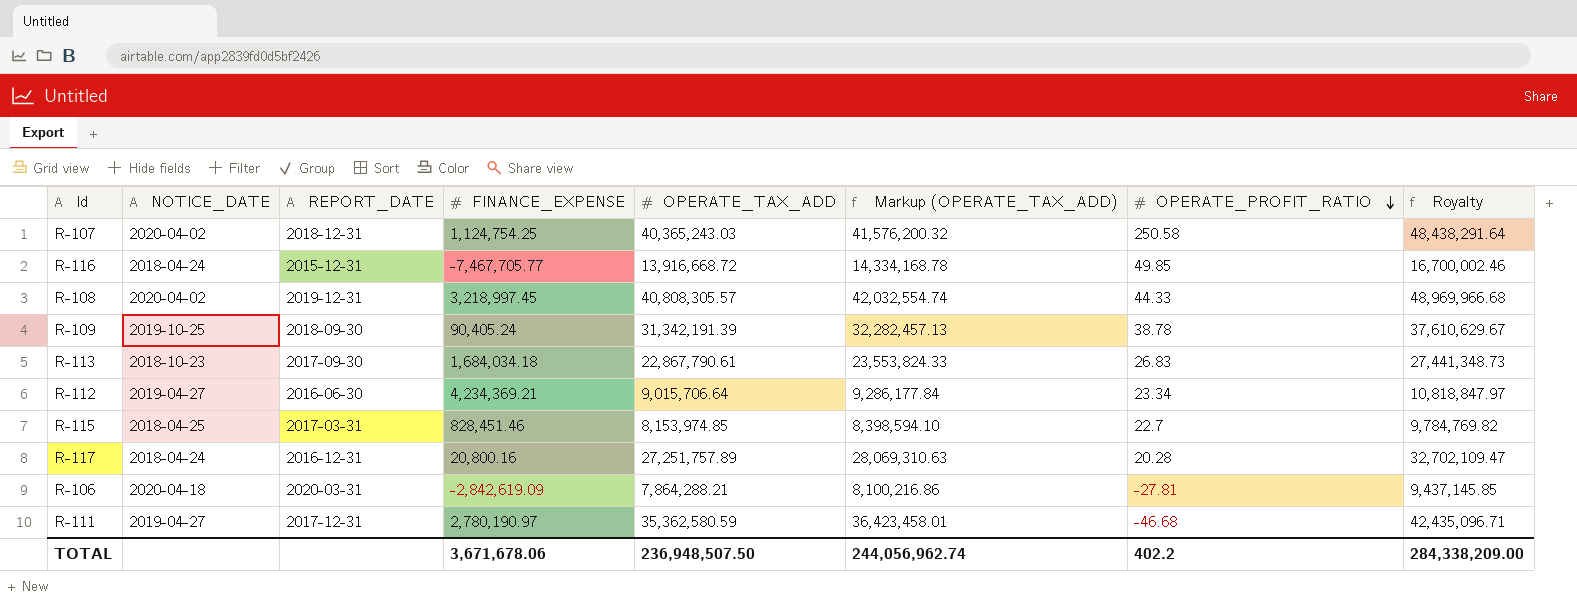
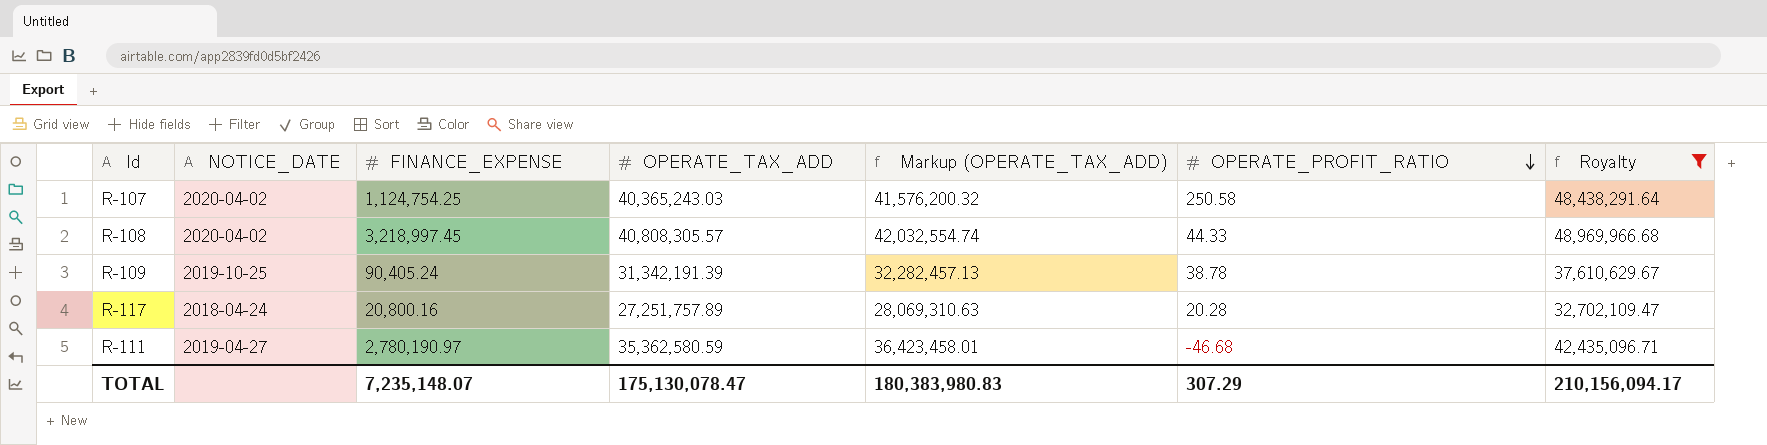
filter: none -> Royalty >= 32,702,109.47
column REPORT_DATE | position: 3 -> none
TOTAL | FINANCE_EXPENSE: 3,671,678.06 -> 7,235,148.07
TOTAL | OPERATE_TAX_ADD: 236,948,507.50 -> 175,130,078.47
TOTAL | Markup (OPERATE_TAX_ADD): 244,056,962.74 -> 180,383,980.83
TOTAL | OPERATE_PROFIT_RATIO: 402.2 -> 307.29
TOTAL | Royalty: 284,338,209.00 -> 210,156,094.17

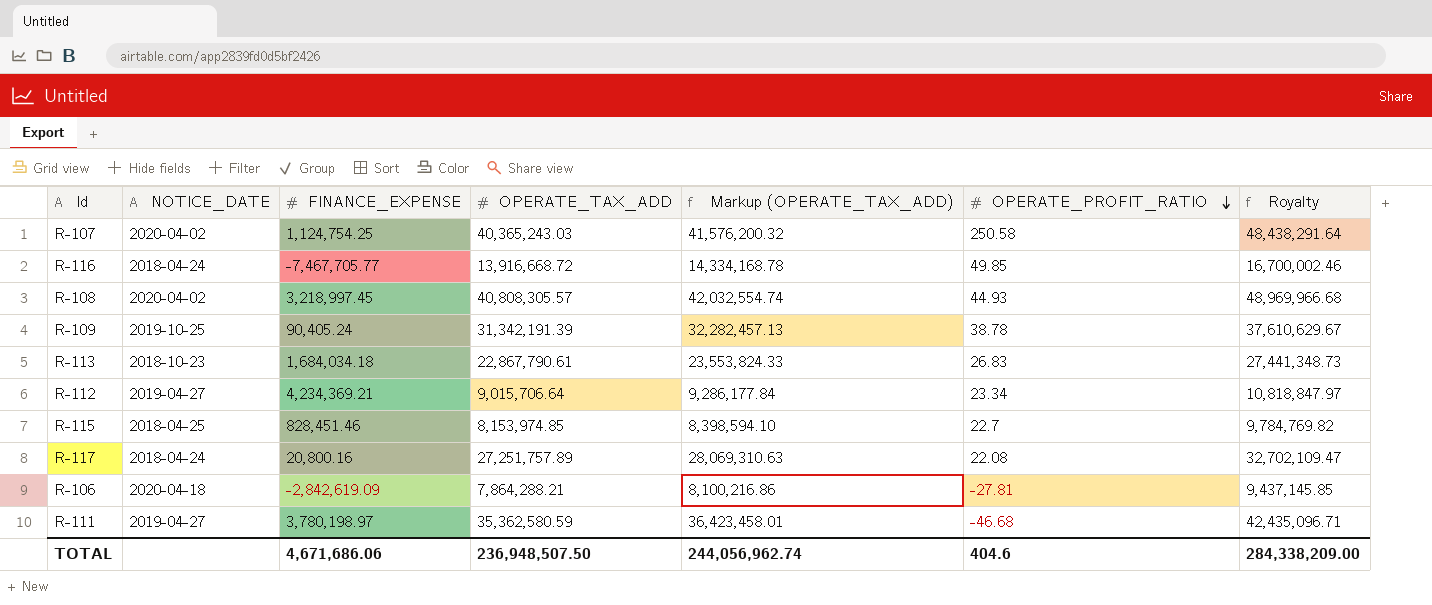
filter: Royalty >= 32,702,109.47 -> none
R-108 | OPERATE_PROFIT_RATIO: 44.33 -> 44.93
R-117 | OPERATE_PROFIT_RATIO: 20.28 -> 22.08
R-111 | FINANCE_EXPENSE: 2,780,190.97 -> 3,780,198.97
TOTAL | FINANCE_EXPENSE: 7,235,148.07 -> 4,671,686.06
TOTAL | OPERATE_TAX_ADD: 175,130,078.47 -> 236,948,507.50
TOTAL | Markup (OPERATE_TAX_ADD): 180,383,980.83 -> 244,056,962.74
TOTAL | OPERATE_PROFIT_RATIO: 307.29 -> 404.6
TOTAL | Royalty: 210,156,094.17 -> 284,338,209.00

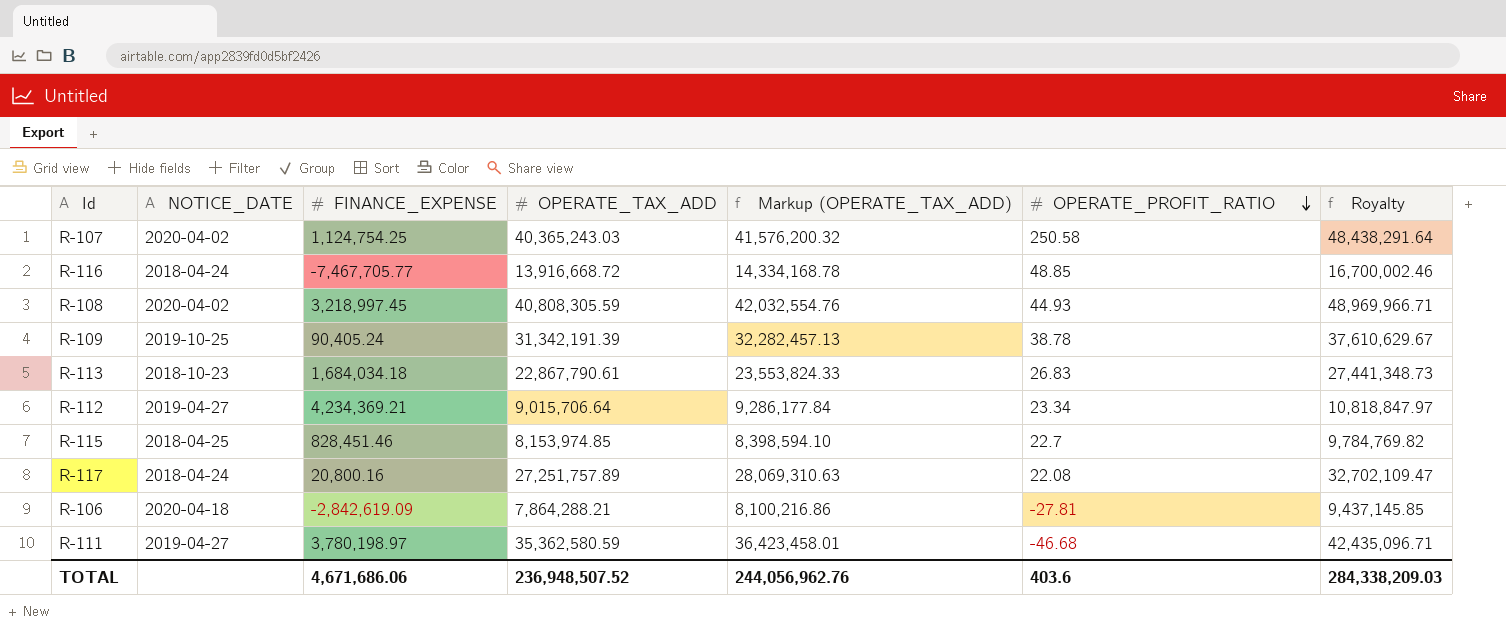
R-116 | OPERATE_PROFIT_RATIO: 49.85 -> 48.85
R-108 | OPERATE_TAX_ADD: 40,808,305.57 -> 40,808,305.59
R-108 | Markup (OPERATE_TAX_ADD): 42,032,554.74 -> 42,032,554.76
R-108 | Royalty: 48,969,966.68 -> 48,969,966.71
TOTAL | OPERATE_TAX_ADD: 236,948,507.50 -> 236,948,507.52
TOTAL | Markup (OPERATE_TAX_ADD): 244,056,962.74 -> 244,056,962.76
TOTAL | OPERATE_PROFIT_RATIO: 404.6 -> 403.6
TOTAL | Royalty: 284,338,209.00 -> 284,338,209.03

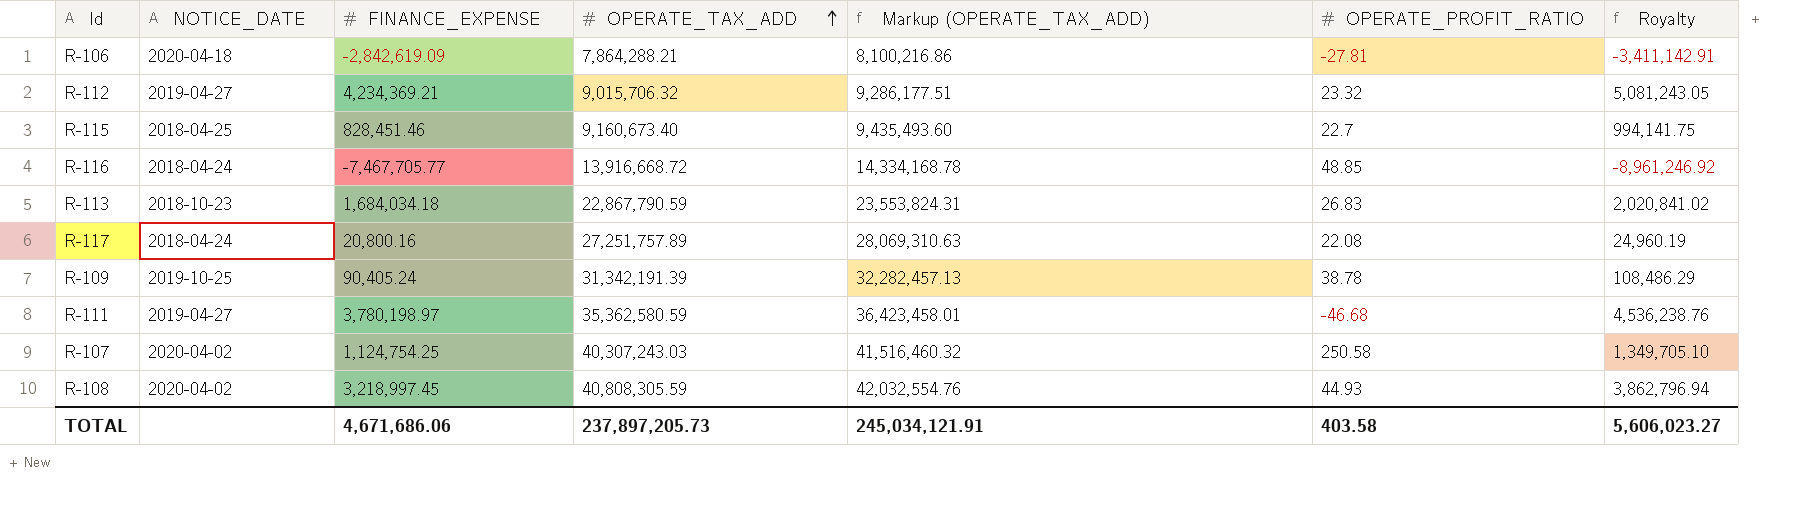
row order: OPERATE_PROFIT_RATIO descending -> OPERATE_TAX_ADD ascending
column Royalty | formula: [OPERATE_TAX_ADD] * 1.2 -> [FINANCE_EXPENSE] * 1.2
R-112 | OPERATE_TAX_ADD: 9,015,706.64 -> 9,015,706.32
R-112 | Markup (OPERATE_TAX_ADD): 9,286,177.84 -> 9,286,177.51
R-112 | OPERATE_PROFIT_RATIO: 23.34 -> 23.32
R-115 | OPERATE_TAX_ADD: 8,153,974.85 -> 9,160,673.40
R-115 | Markup (OPERATE_TAX_ADD): 8,398,594.10 -> 9,435,493.60
R-113 | OPERATE_TAX_ADD: 22,867,790.61 -> 22,867,790.59
R-113 | Markup (OPERATE_TAX_ADD): 23,553,824.33 -> 23,553,824.31
R-107 | OPERATE_TAX_ADD: 40,365,243.03 -> 40,307,243.03
R-107 | Markup (OPERATE_TAX_ADD): 41,576,200.32 -> 41,516,460.32
TOTAL | OPERATE_TAX_ADD: 236,948,507.52 -> 237,897,205.73
TOTAL | Markup (OPERATE_TAX_ADD): 244,056,962.76 -> 245,034,121.91
TOTAL | OPERATE_PROFIT_RATIO: 403.6 -> 403.58
TOTAL | Royalty: 284,338,209.03 -> 5,606,023.27

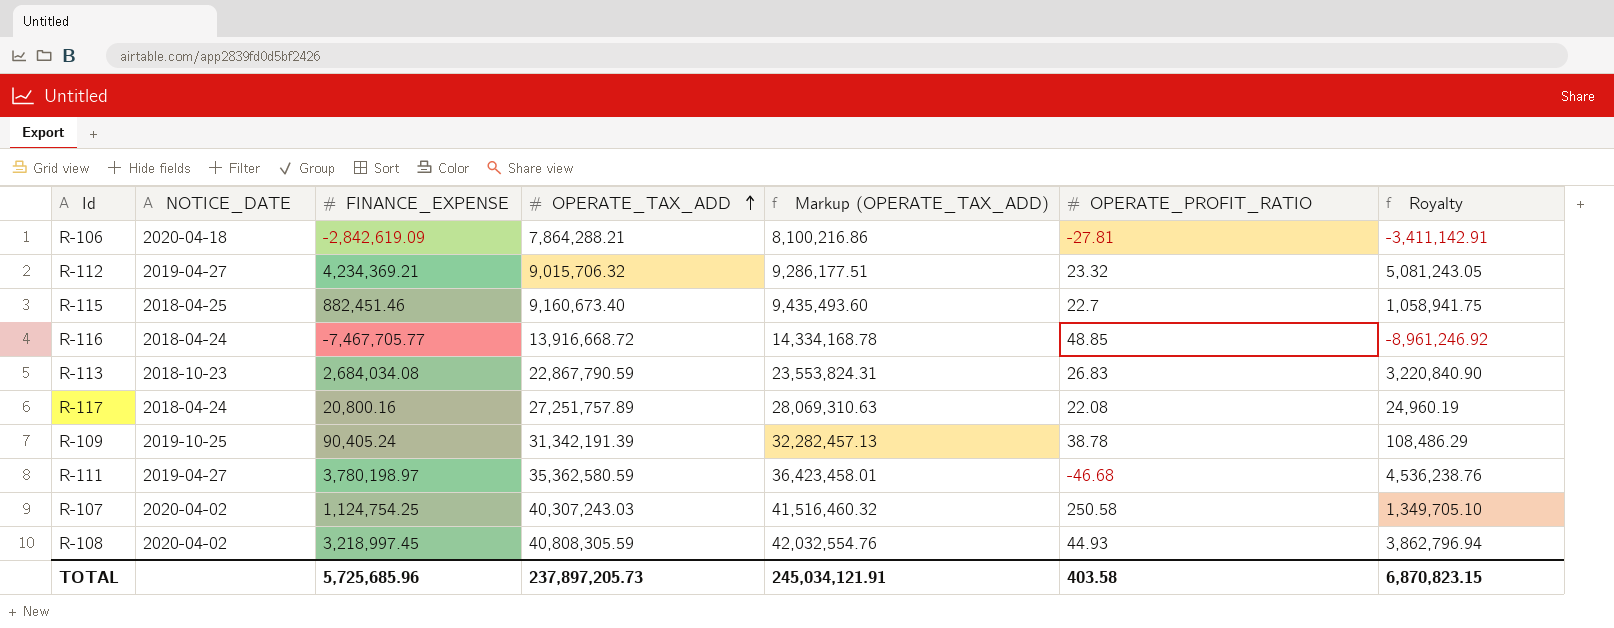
R-115 | FINANCE_EXPENSE: 828,451.46 -> 882,451.46
R-115 | Royalty: 994,141.75 -> 1,058,941.75
R-113 | FINANCE_EXPENSE: 1,684,034.18 -> 2,684,034.08
R-113 | Royalty: 2,020,841.02 -> 3,220,840.90
TOTAL | FINANCE_EXPENSE: 4,671,686.06 -> 5,725,685.96
TOTAL | Royalty: 5,606,023.27 -> 6,870,823.15

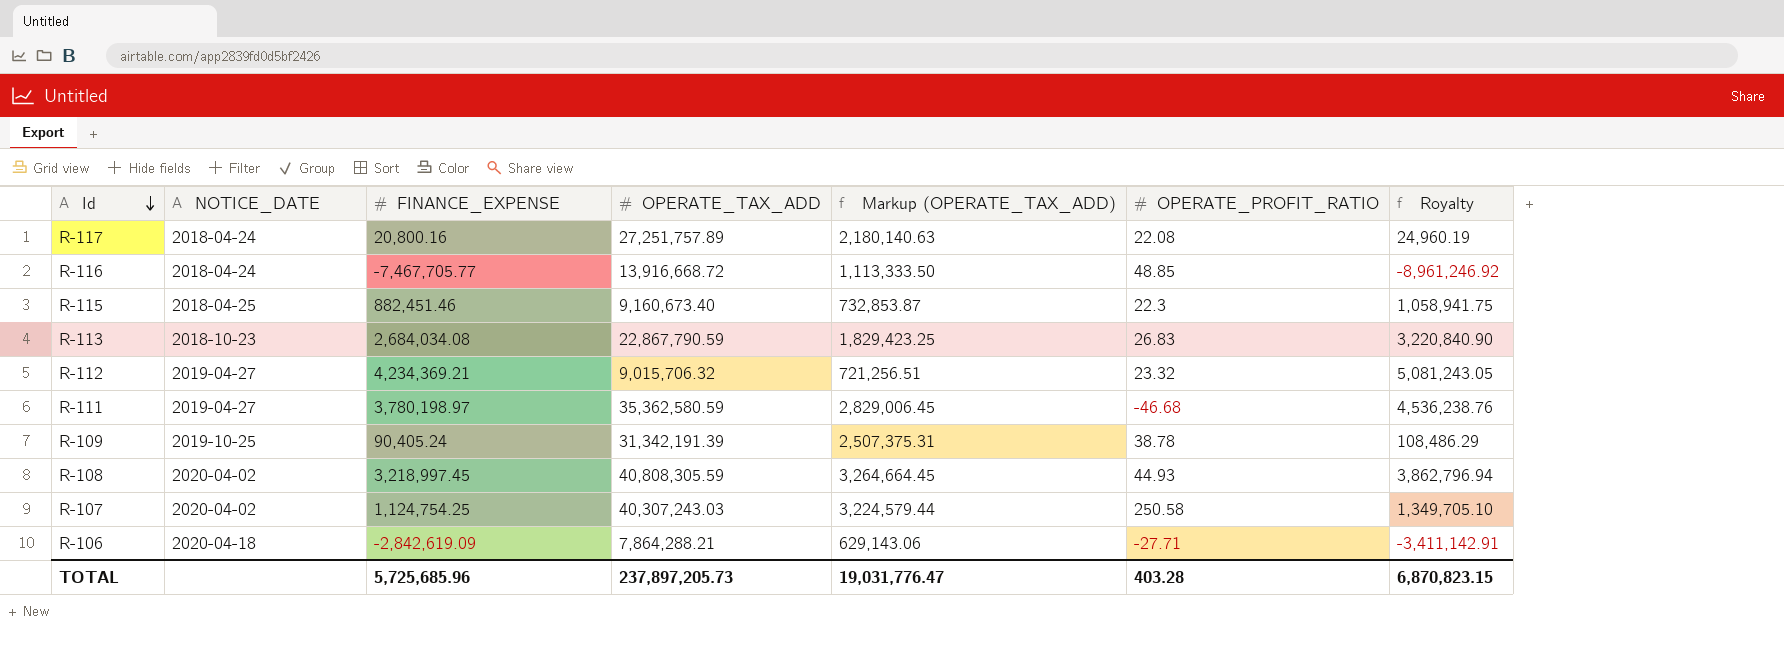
row order: OPERATE_TAX_ADD ascending -> Id descending
column Markup (OPERATE_TAX_ADD) | formula: [OPERATE_TAX_ADD] * 1.03 -> [OPERATE_TAX_ADD] * 0.08
R-115 | OPERATE_PROFIT_RATIO: 22.7 -> 22.3
R-106 | OPERATE_PROFIT_RATIO: -27.81 -> -27.71
TOTAL | Markup (OPERATE_TAX_ADD): 245,034,121.91 -> 19,031,776.47
TOTAL | OPERATE_PROFIT_RATIO: 403.58 -> 403.28

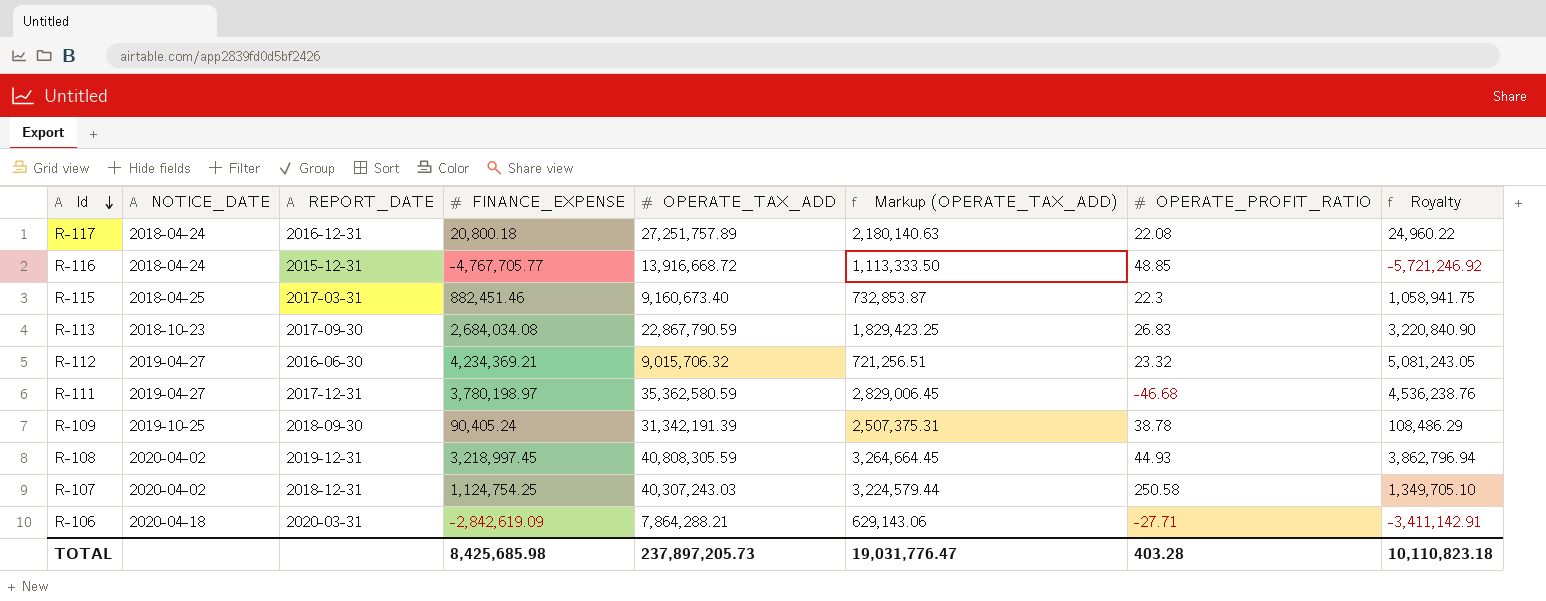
column REPORT_DATE | position: none -> 3
R-117 | FINANCE_EXPENSE: 20,800.16 -> 20,800.18
R-117 | Royalty: 24,960.19 -> 24,960.22
R-116 | FINANCE_EXPENSE: -7,467,705.77 -> -4,767,705.77
R-116 | Royalty: -8,961,246.92 -> -5,721,246.92
TOTAL | FINANCE_EXPENSE: 5,725,685.96 -> 8,425,685.98
TOTAL | Royalty: 6,870,823.15 -> 10,110,823.18

